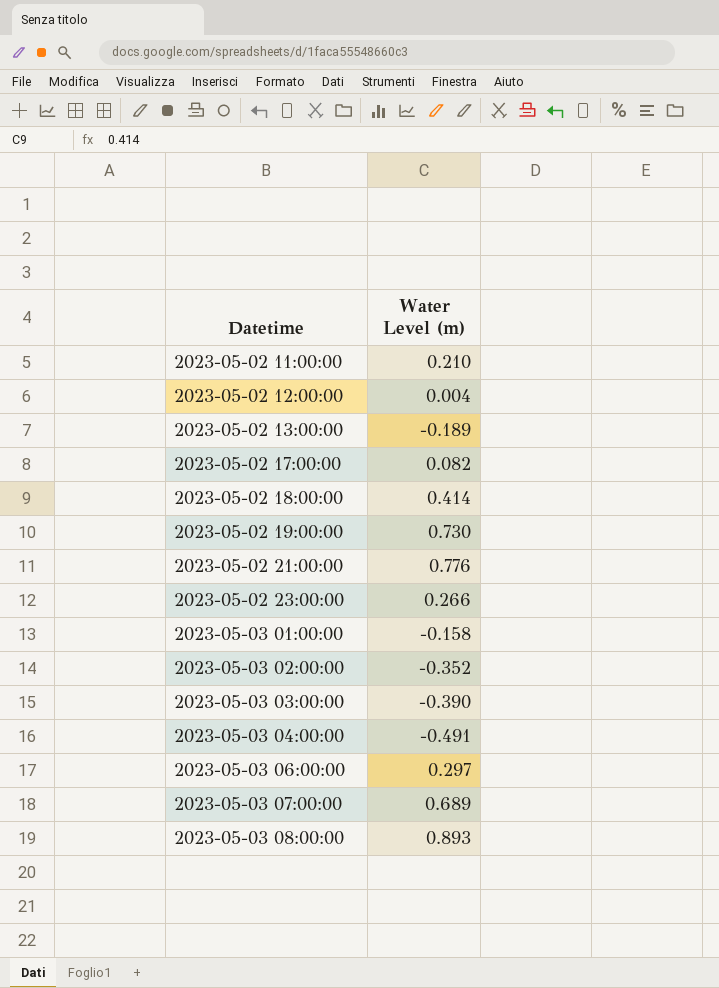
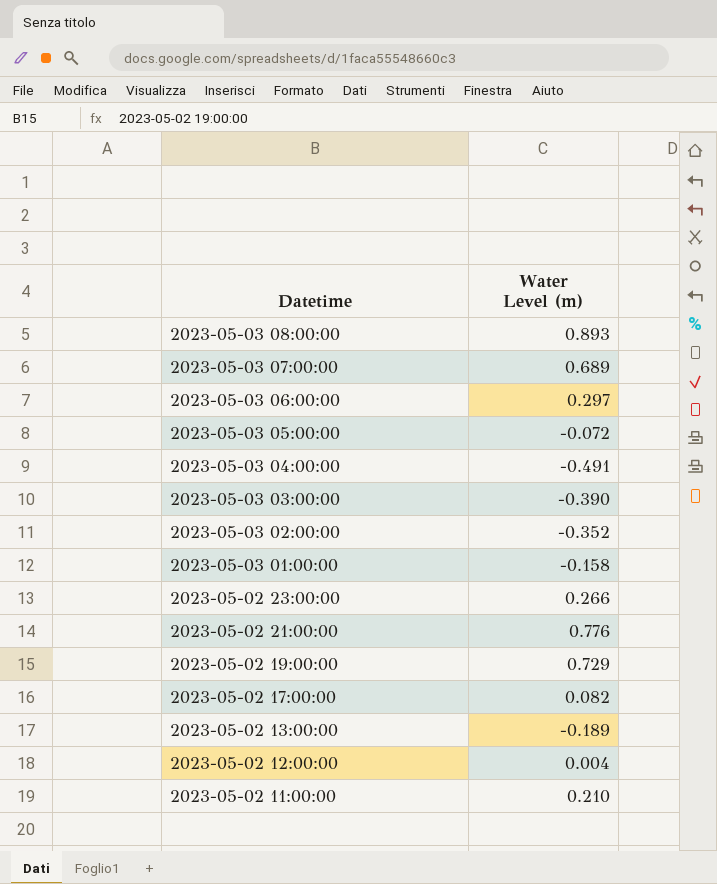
row order: Datetime ascending -> Datetime descending
row 2023-05-02 18:00:00: 0.414 -> none
row 2023-05-03 05:00:00: none -> -0.072
2023-05-02 19:00:00 | Water Level (m): 0.730 -> 0.729

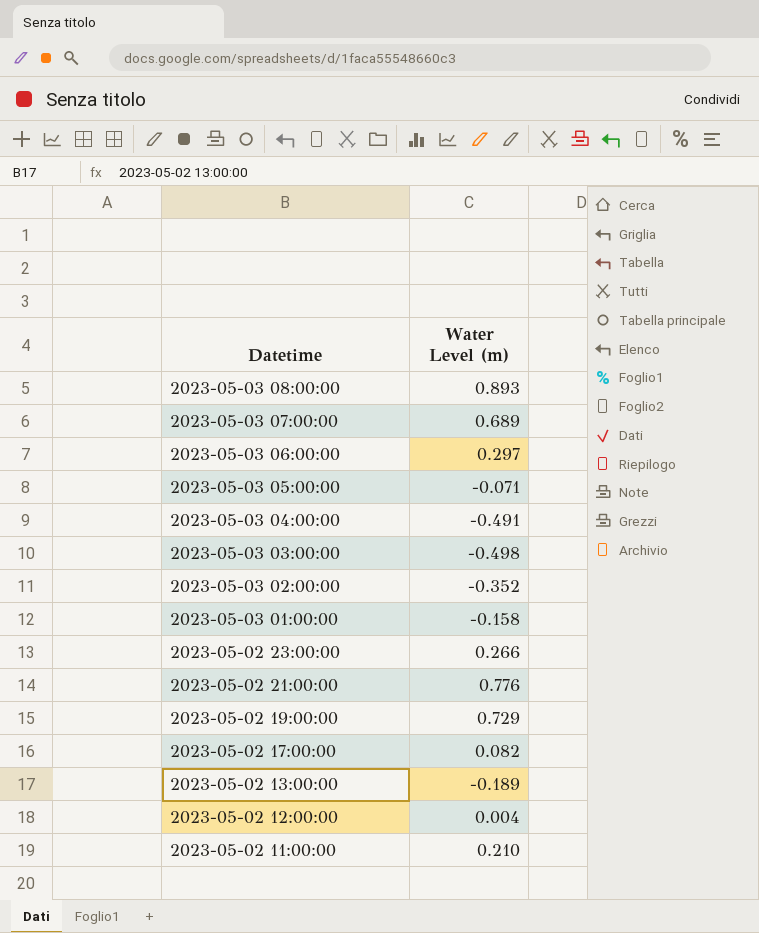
2023-05-03 05:00:00 | Water Level (m): -0.072 -> -0.071
2023-05-03 03:00:00 | Water Level (m): -0.390 -> -0.498

